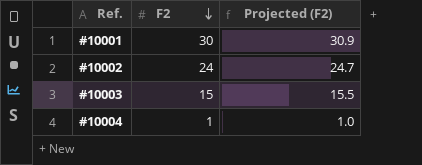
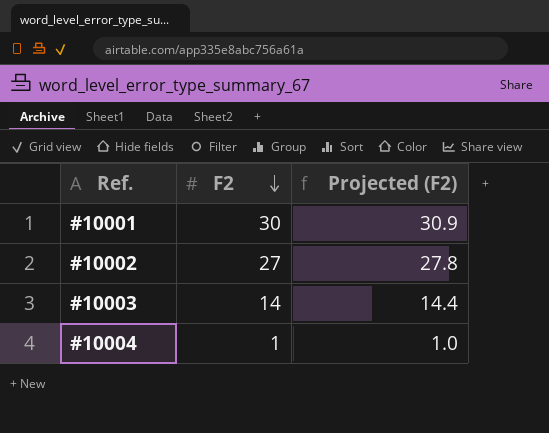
#10002 | F2: 24 -> 27
#10002 | Projected (F2): 24.7 -> 27.8
#10003 | F2: 15 -> 14
#10003 | Projected (F2): 15.5 -> 14.4

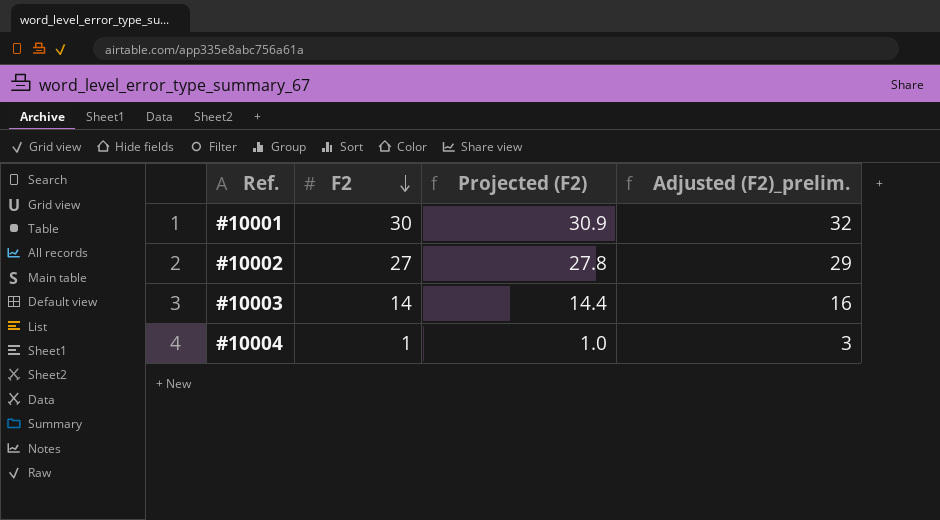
column Adjusted (F2)_prelim. | formula: none -> [F2] + 2

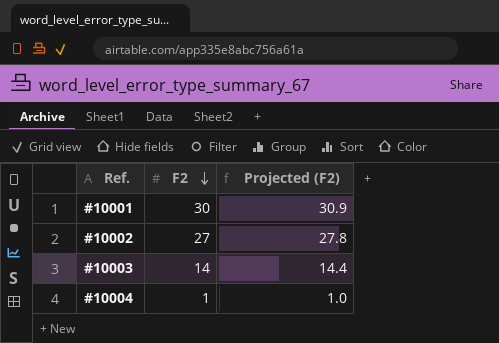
column Adjusted (F2)_prelim. | formula: [F2] + 2 -> none

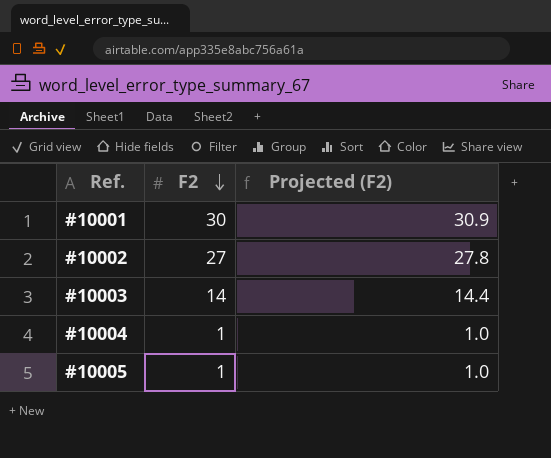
row #10005: none -> 1 | 1.0

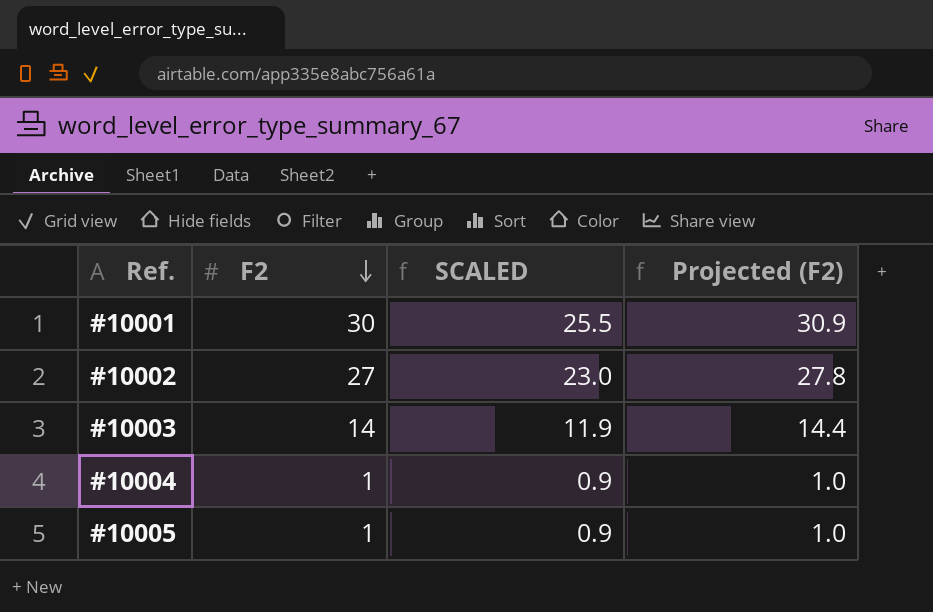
column SCALED | formula: none -> [F2] * 0.85

